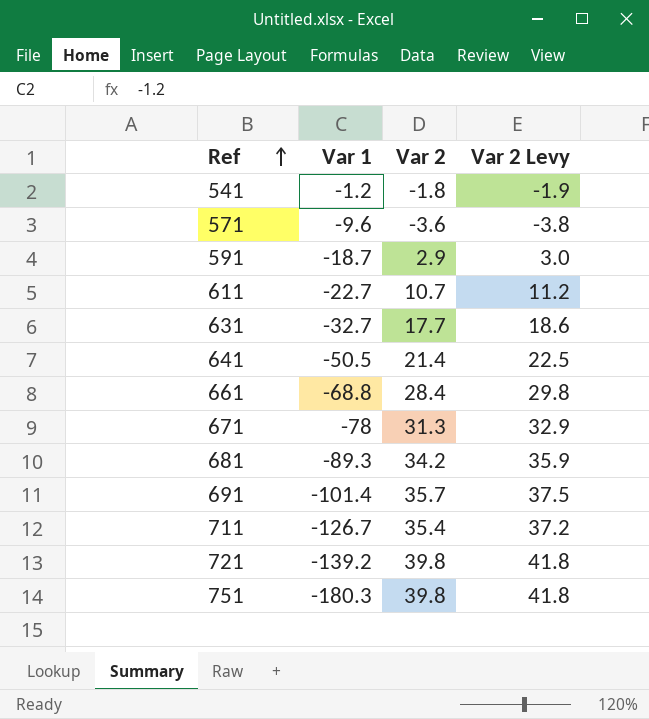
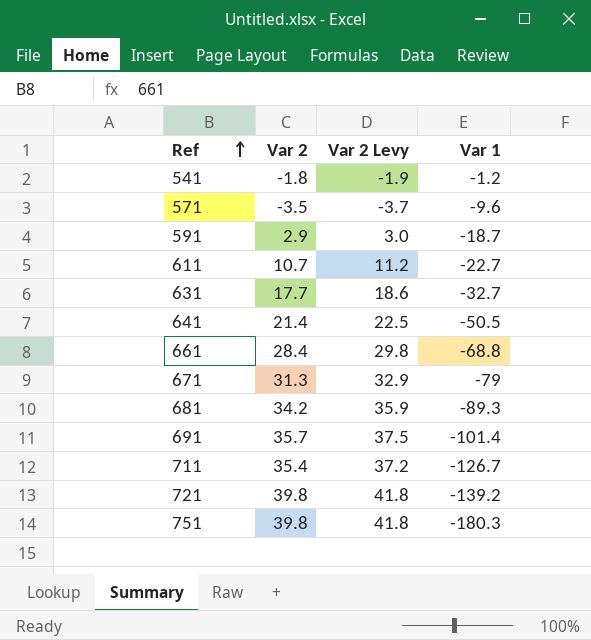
column Var 1 | position: 2 -> 4
571 | Var 2: -3.6 -> -3.5
571 | Var 2 Levy: -3.8 -> -3.7
671 | Var 1: -78 -> -79

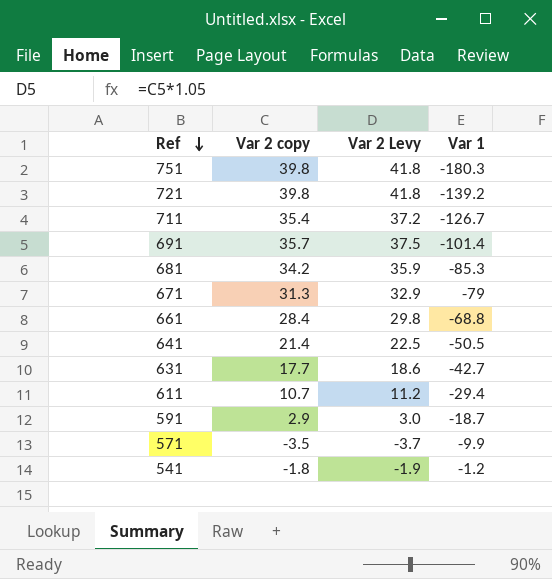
row order: Ref ascending -> Ref descending
column name: Var 2 -> Var 2 copy
681 | Var 1: -89.3 -> -85.3
631 | Var 1: -32.7 -> -42.7
611 | Var 1: -22.7 -> -29.4
571 | Var 1: -9.6 -> -9.9

